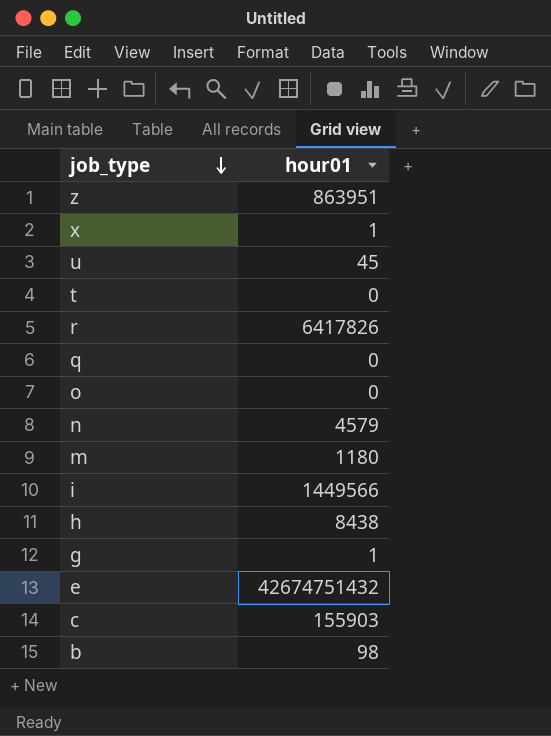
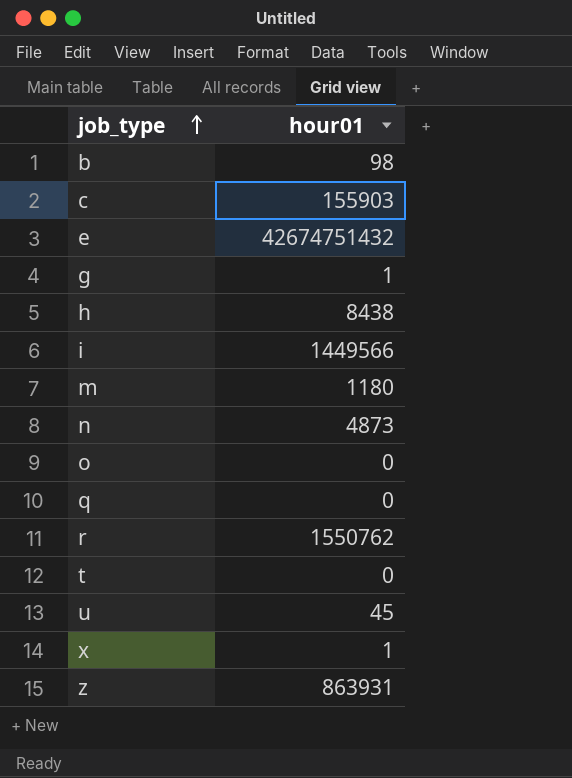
row order: job_type descending -> job_type ascending
n | hour01: 4579 -> 4873
r | hour01: 6417826 -> 1550762
z | hour01: 863951 -> 863931

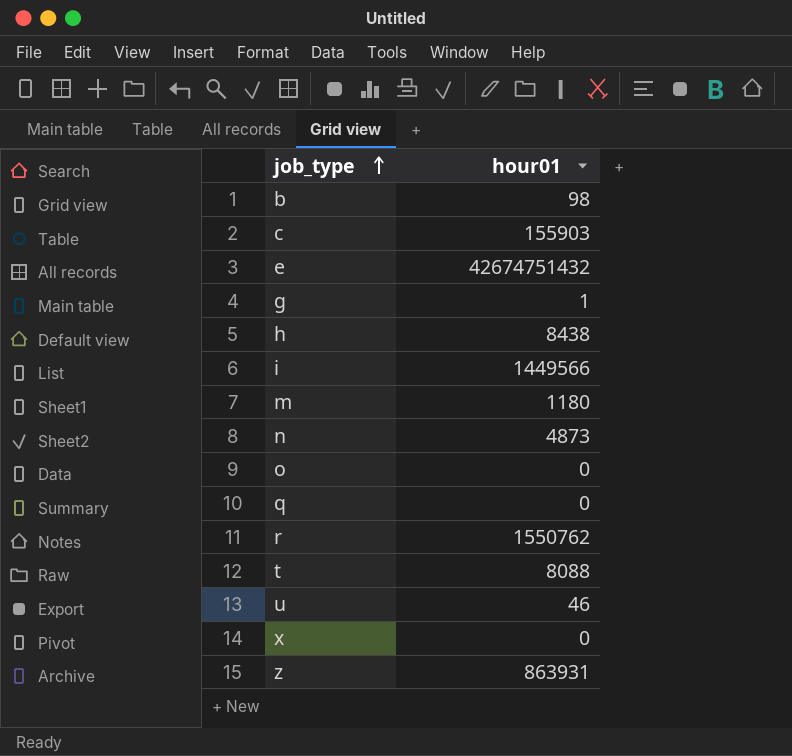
t | hour01: 0 -> 8088
u | hour01: 45 -> 46
x | hour01: 1 -> 0

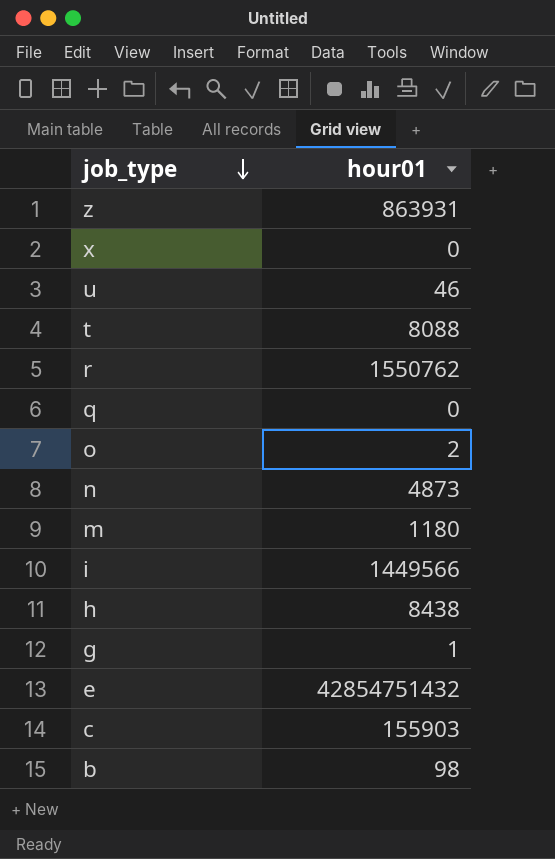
row order: job_type ascending -> job_type descending
o | hour01: 0 -> 2
e | hour01: 42674751432 -> 42854751432

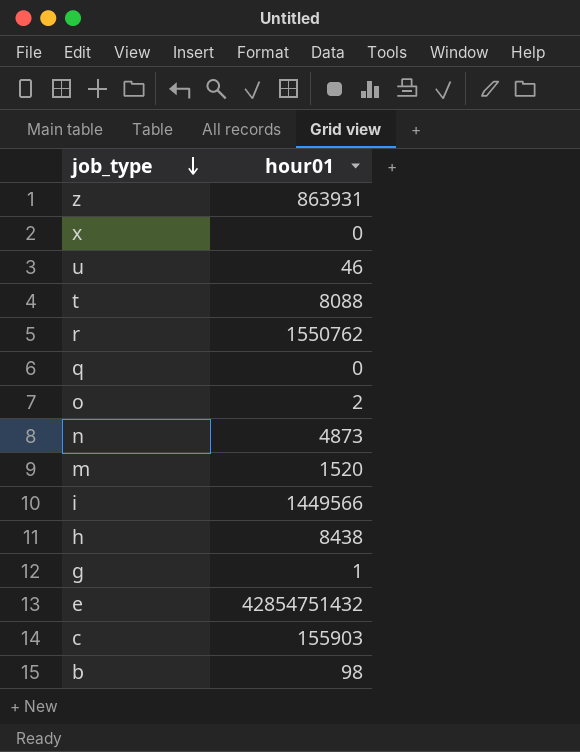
m | hour01: 1180 -> 1520

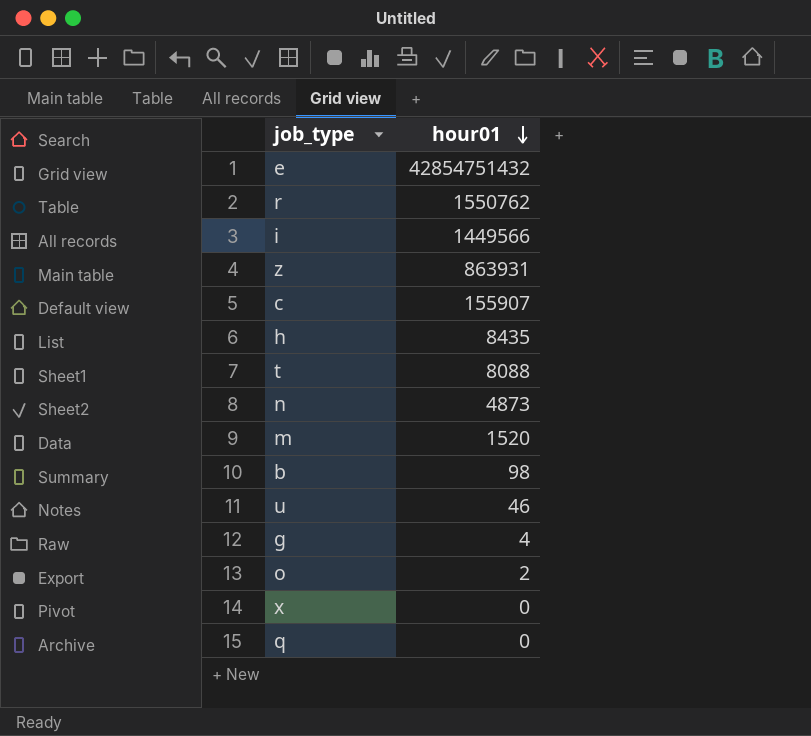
row order: job_type descending -> hour01 descending
c | hour01: 155903 -> 155907
h | hour01: 8438 -> 8435
g | hour01: 1 -> 4

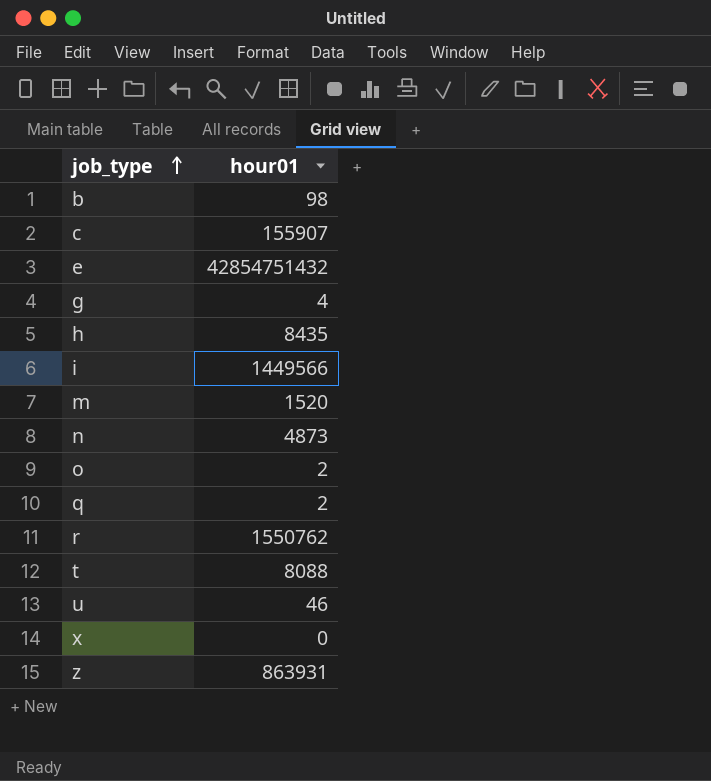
row order: hour01 descending -> job_type ascending
q | hour01: 0 -> 2

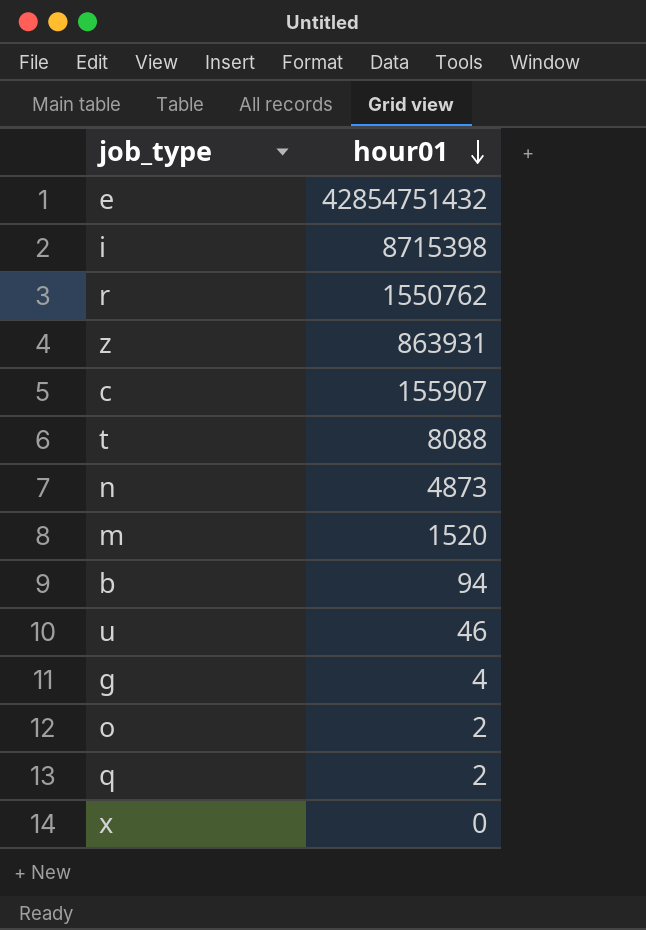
row order: job_type ascending -> hour01 descending
row h: 8435 -> none
i | hour01: 1449566 -> 8715398
b | hour01: 98 -> 94

